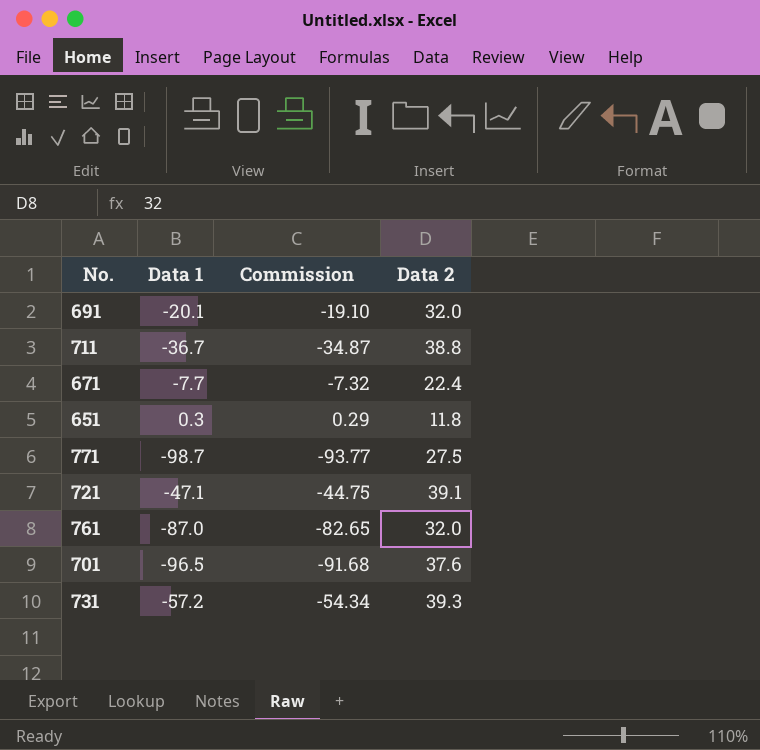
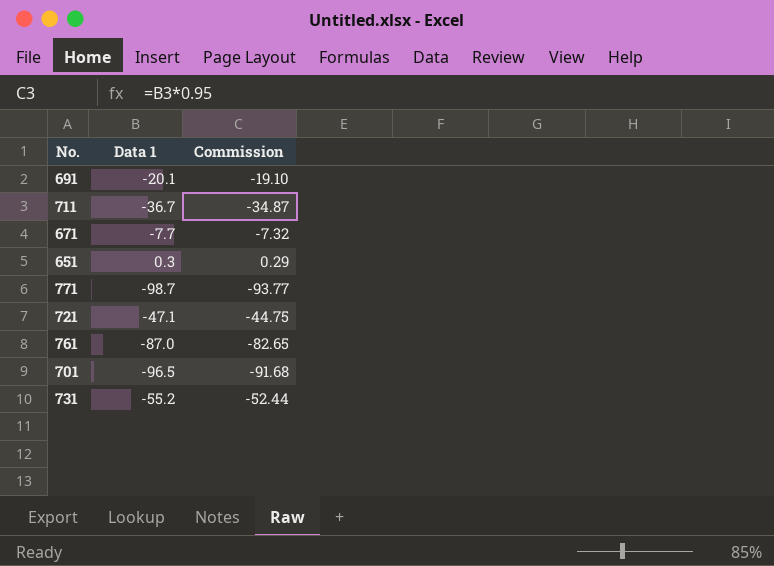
column Data 2 | position: 4 -> none
731 | Data 1: -57.2 -> -55.2
731 | Commission: -54.34 -> -52.44

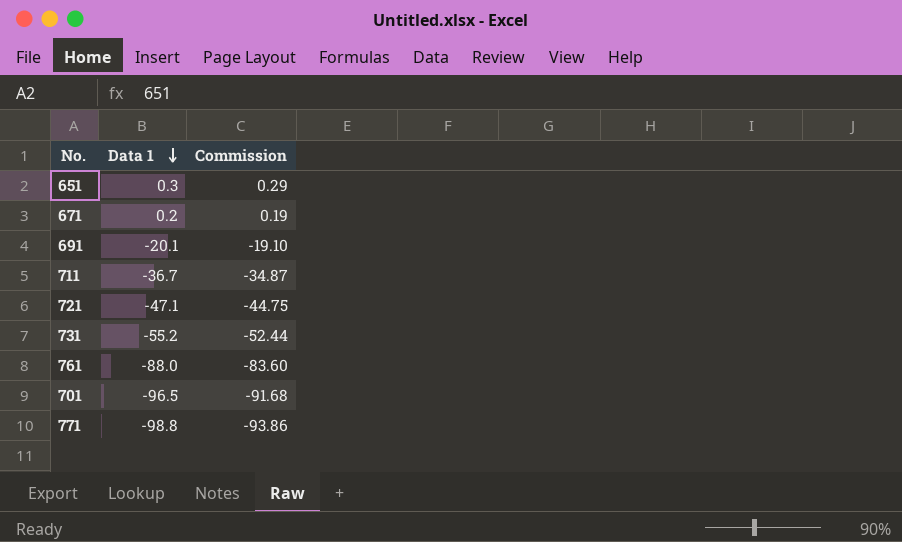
row order: none -> Data 1 descending
671 | Data 1: -7.7 -> 0.2
671 | Commission: -7.32 -> 0.19
761 | Data 1: -87.0 -> -88.0
761 | Commission: -82.65 -> -83.60
771 | Data 1: -98.7 -> -98.8
771 | Commission: -93.77 -> -93.86

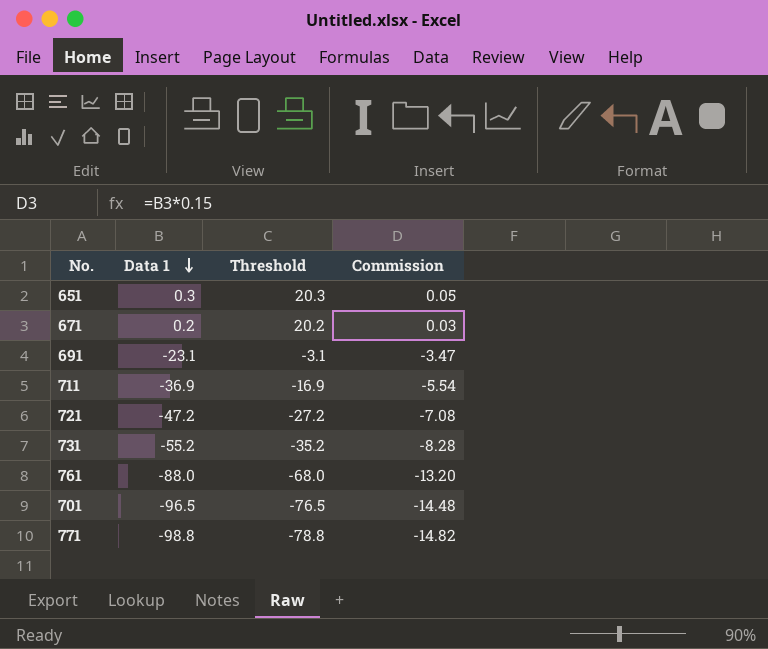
column Threshold | formula: none -> [Data 1] + 20
column Commission | formula: [Data 1] * 0.95 -> [Data 1] * 0.15
691 | Data 1: -20.1 -> -23.1
711 | Data 1: -36.7 -> -36.9
721 | Data 1: -47.1 -> -47.2

